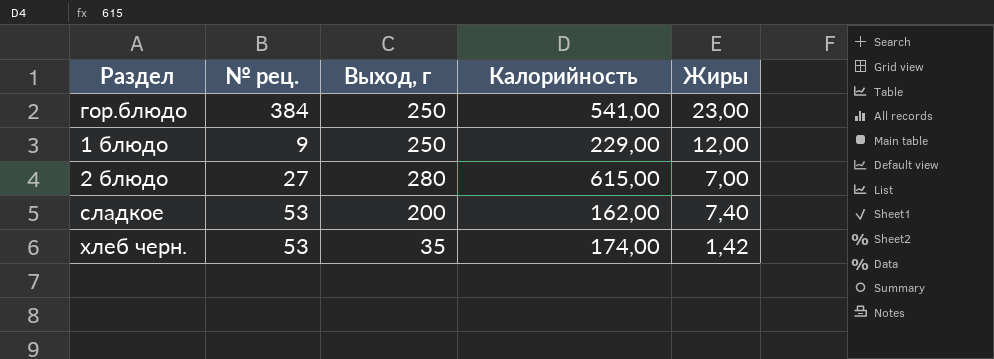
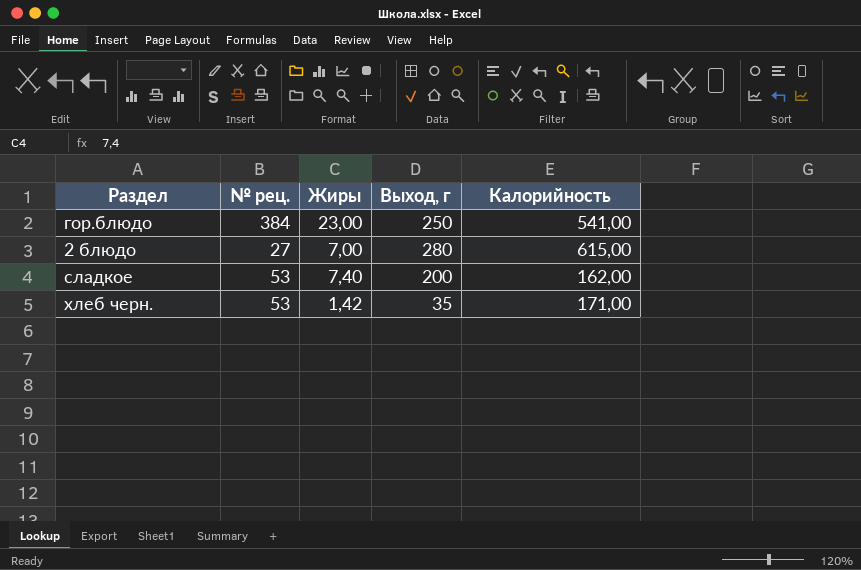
column Жиры | position: 5 -> 3
row 1 блюдо: 9 | 250 | 229,00 | 12,00 -> none
хлеб черн. | Калорийность: 174,00 -> 171,00

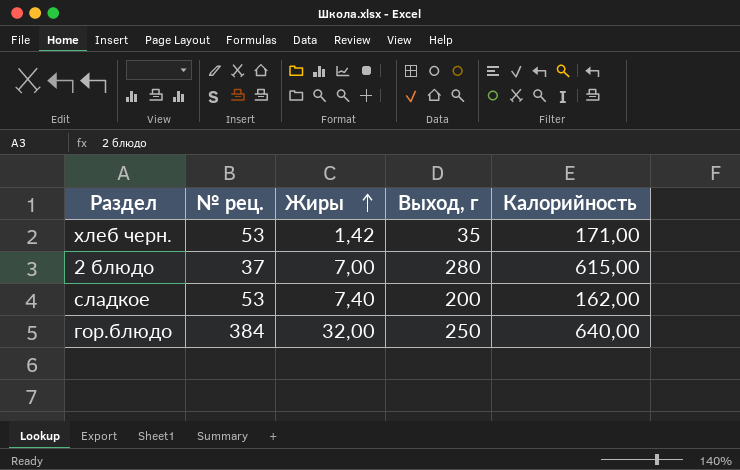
row order: none -> Жиры ascending
2 блюдо | № рец.: 27 -> 37
гор.блюдо | Жиры: 23,00 -> 32,00
гор.блюдо | Калорийность: 541,00 -> 640,00

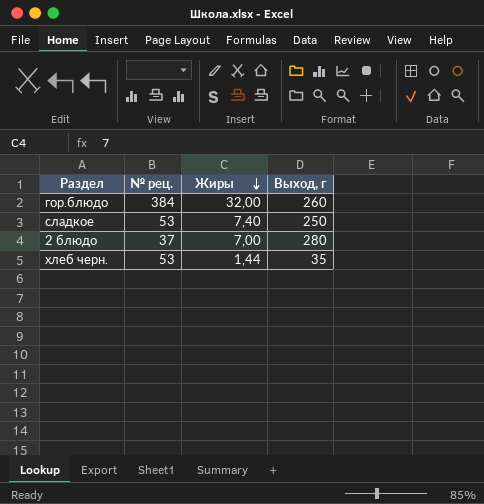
row order: Жиры ascending -> Жиры descending
column Калорийность | position: 5 -> none
гор.блюдо | Выход, г: 250 -> 260
сладкое | Выход, г: 200 -> 250
хлеб черн. | Жиры: 1,42 -> 1,44

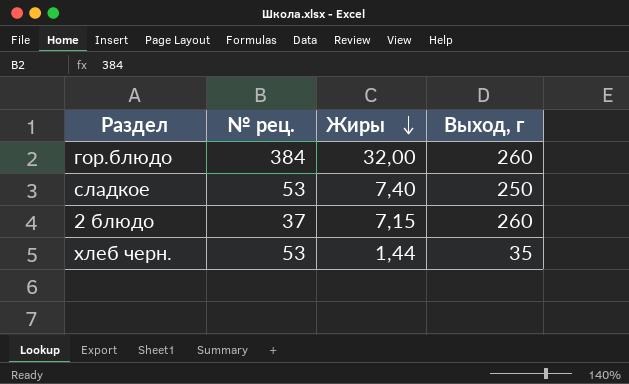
2 блюдо | Жиры: 7,00 -> 7,15
2 блюдо | Выход, г: 280 -> 260

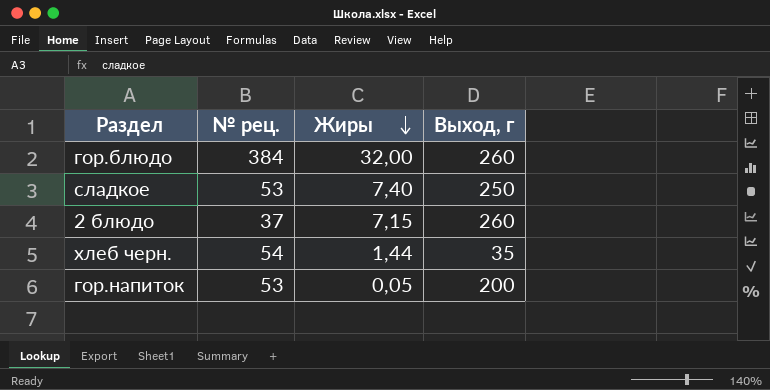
хлеб черн. | № рец.: 53 -> 54
row гор.напиток: none -> 53 | 0,05 | 200

